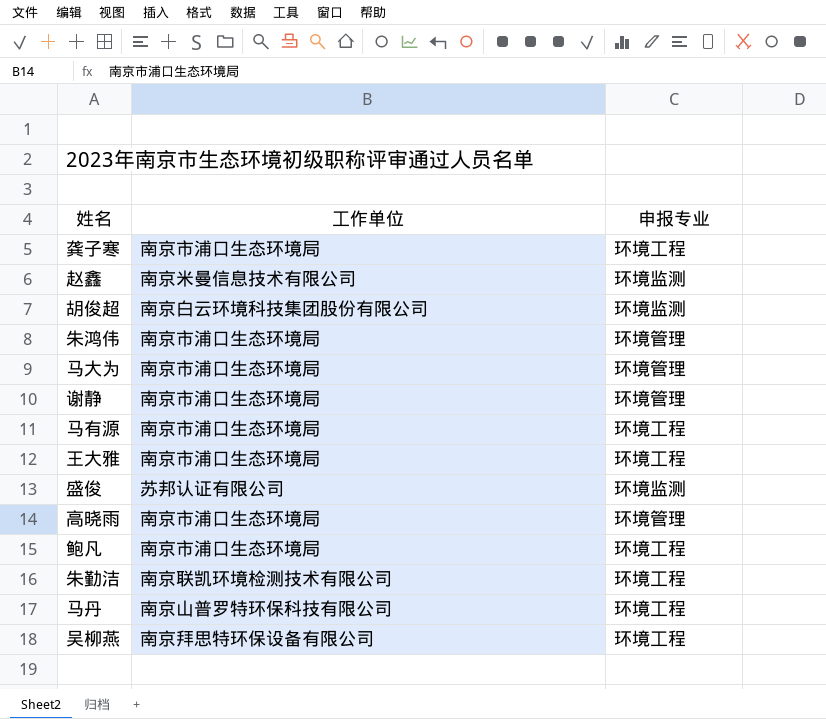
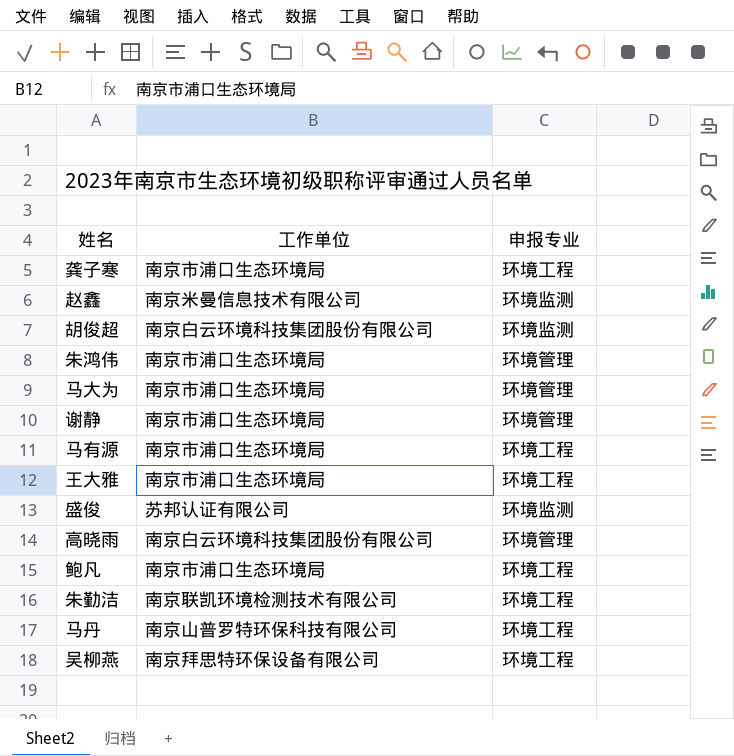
高晓雨 | 工作单位: 南京市浦口生态环境局 -> 南京白云环境科技集团股份有限公司

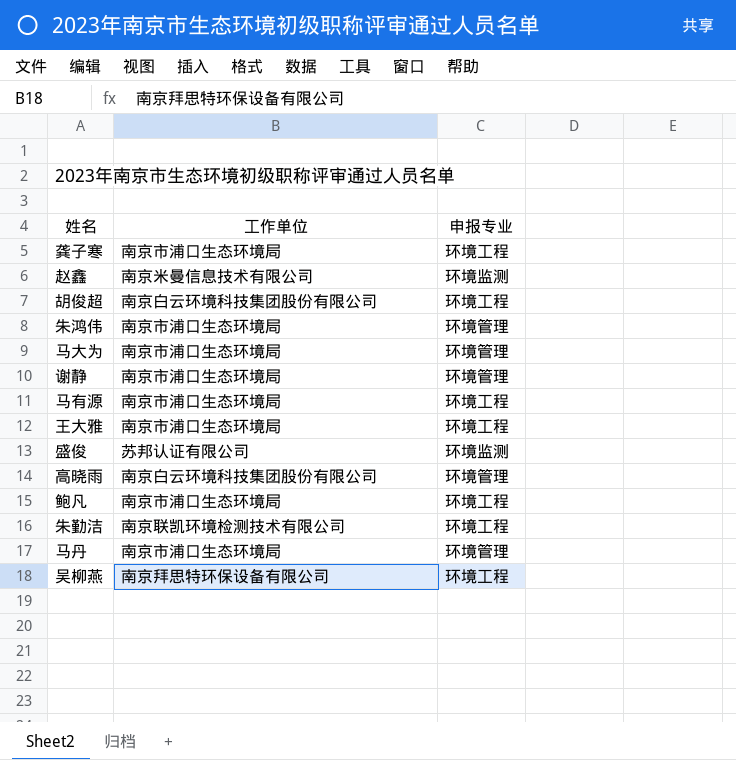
胡俊超 | 申报专业: 环境监测 -> 环境工程
马丹 | 工作单位: 南京山普罗特环保科技有限公司 -> 南京市浦口生态环境局
马丹 | 申报专业: 环境工程 -> 环境管理

